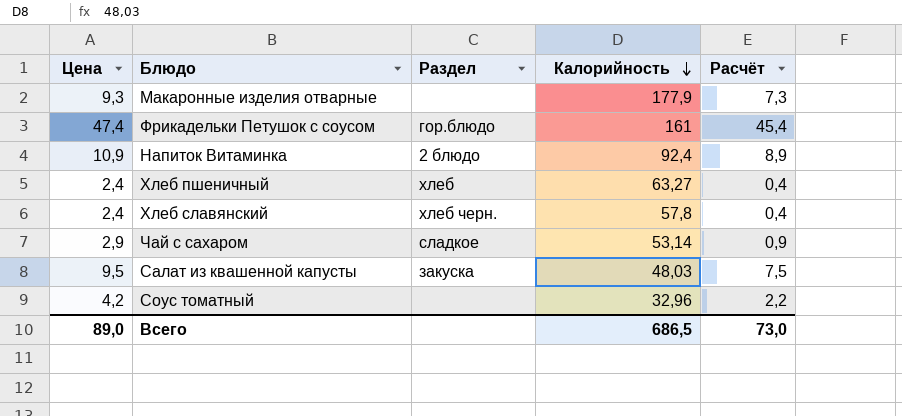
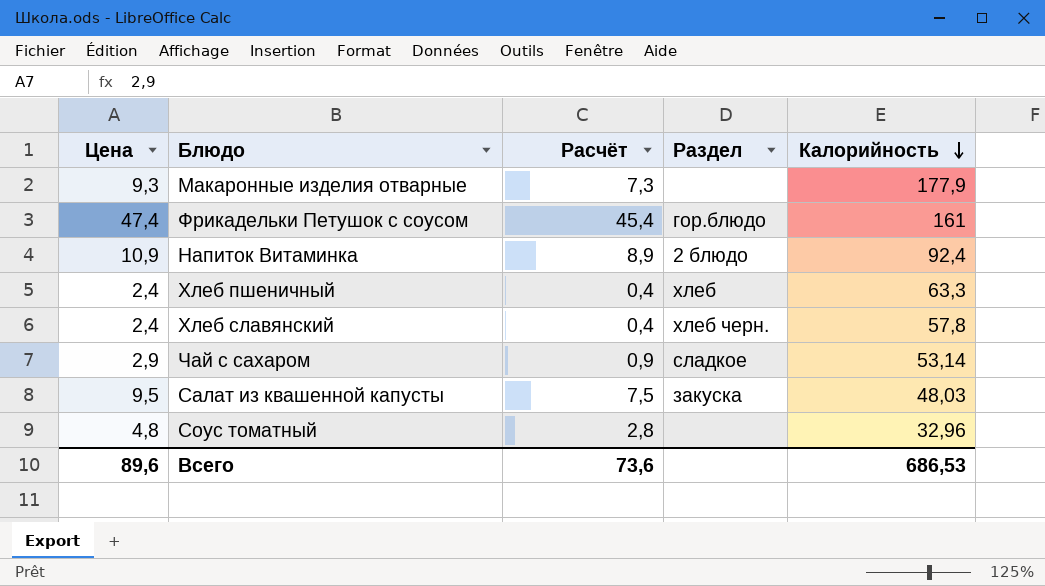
column Расчёт | position: 5 -> 3
Хлеб пшеничный | Калорийность: 63,27 -> 63,3
Соус томатный | Цена: 4,2 -> 4,8
Соус томатный | Расчёт: 2,2 -> 2,8
Всего | Цена: 89,0 -> 89,6
Всего | Расчёт: 73,0 -> 73,6
Всего | Калорийность: 686,5 -> 686,53

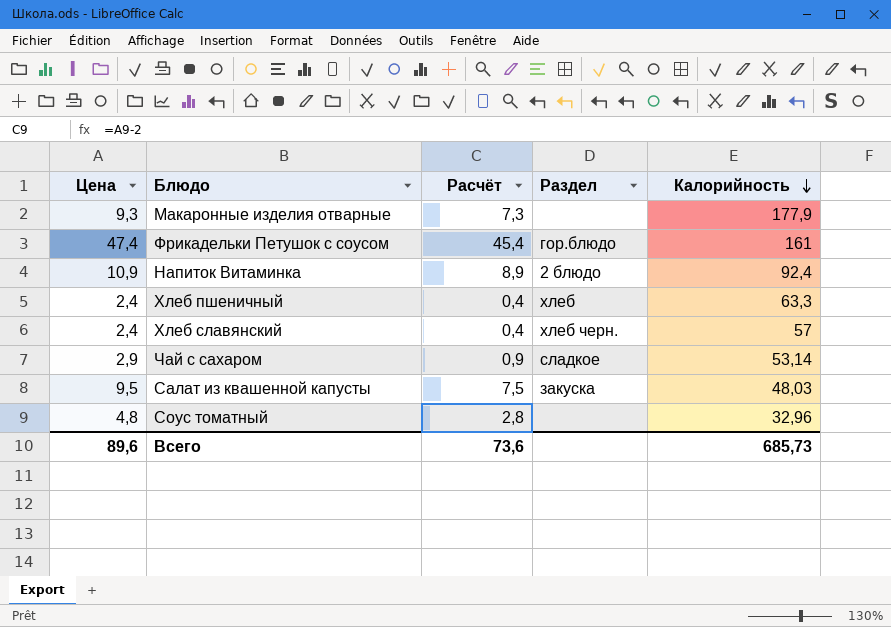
Хлеб славянский | Калорийность: 57,8 -> 57
Всего | Калорийность: 686,53 -> 685,73

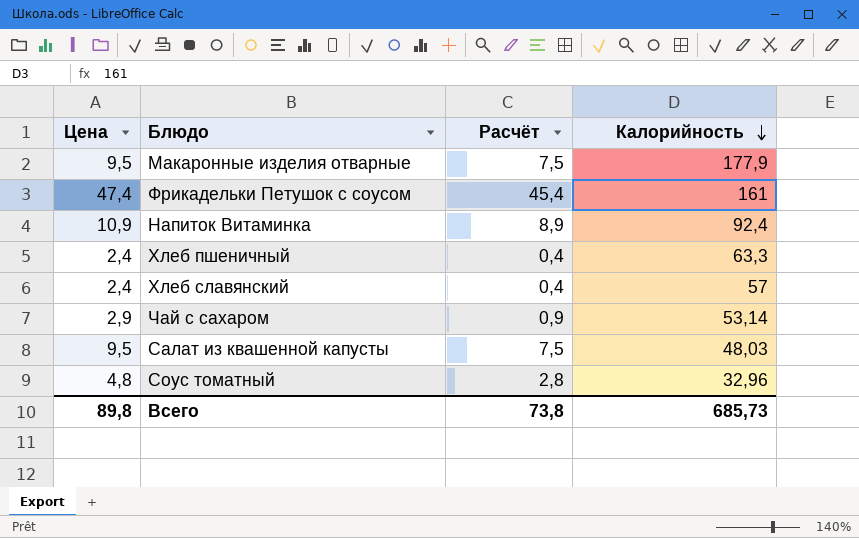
column Раздел | position: 4 -> none
Макаронные изделия отварные | Цена: 9,3 -> 9,5
Макаронные изделия отварные | Расчёт: 7,3 -> 7,5
Всего | Цена: 89,6 -> 89,8
Всего | Расчёт: 73,6 -> 73,8

